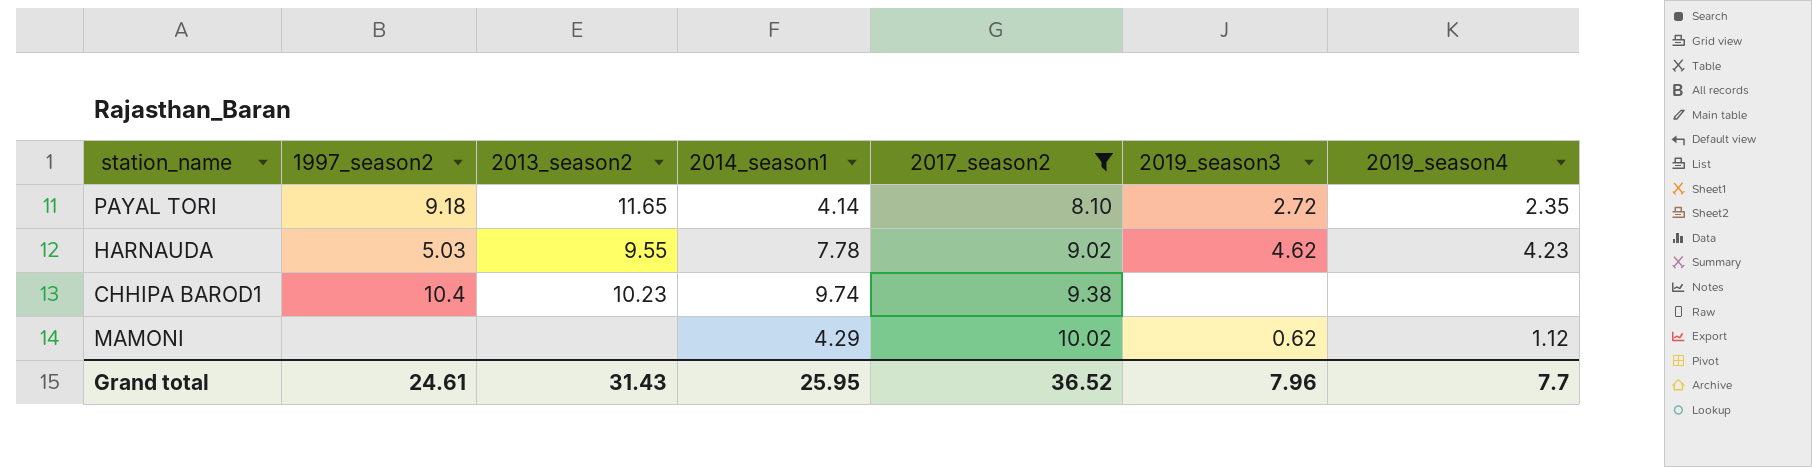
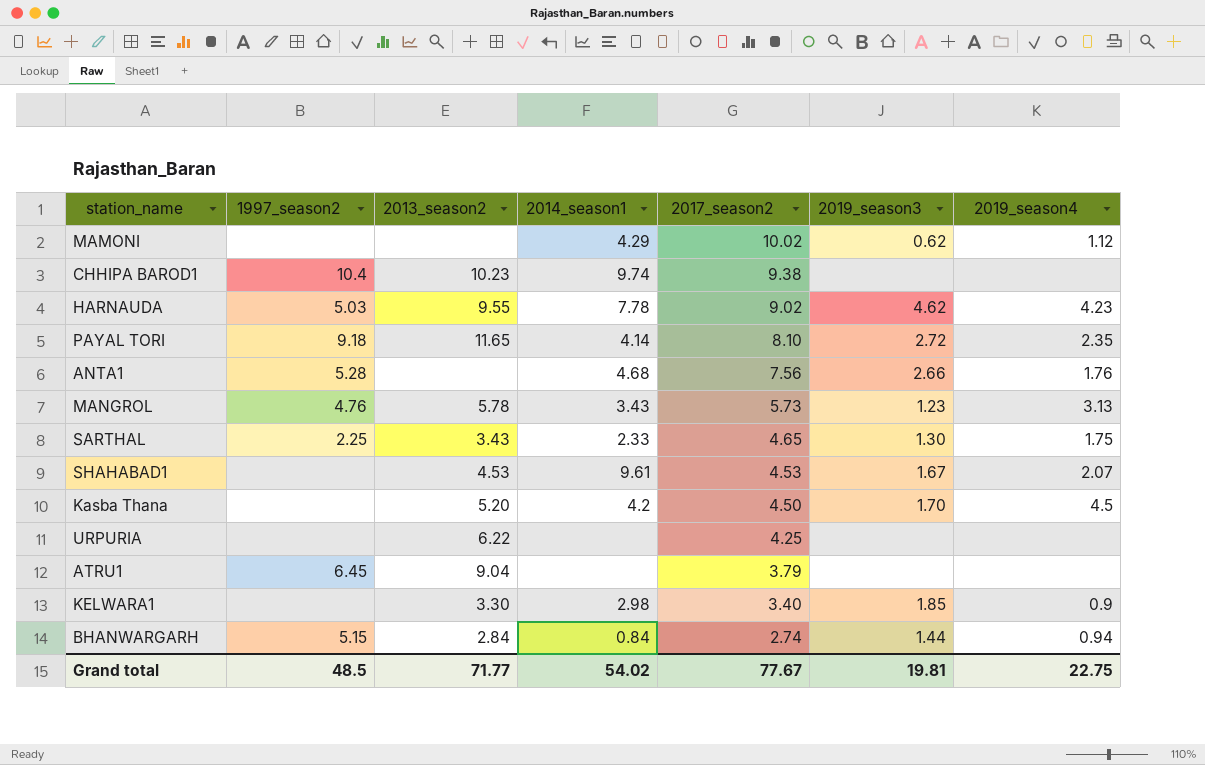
filter: 2017_season2 >= 8.10 -> none
row order: 2017_season2 ascending -> 2017_season2 descending
Grand total | 1997_season2: 24.61 -> 48.5
Grand total | 2013_season2: 31.43 -> 71.77
Grand total | 2014_season1: 25.95 -> 54.02
Grand total | 2017_season2: 36.52 -> 77.67
Grand total | 2019_season3: 7.96 -> 19.81
Grand total | 2019_season4: 7.7 -> 22.75

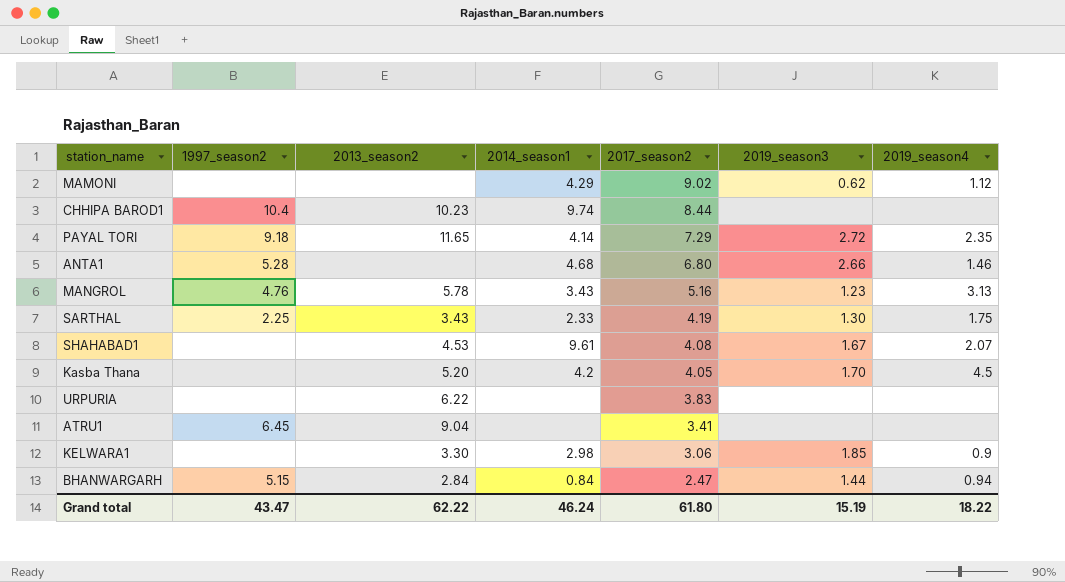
row HARNAUDA: 5.03 | 9.55 | 7.78 | 9.02 | 4.62 | 4.23 -> none
MAMONI | 2017_season2: 10.02 -> 9.02
CHHIPA BAROD1 | 2017_season2: 9.38 -> 8.44
PAYAL TORI | 2017_season2: 8.10 -> 7.29
ANTA1 | 2017_season2: 7.56 -> 6.80
ANTA1 | 2019_season4: 1.76 -> 1.46
MANGROL | 2017_season2: 5.73 -> 5.16
SARTHAL | 2017_season2: 4.65 -> 4.19
SHAHABAD1 | 2017_season2: 4.53 -> 4.08
Kasba Thana | 2017_season2: 4.50 -> 4.05
URPURIA | 2017_season2: 4.25 -> 3.83
ATRU1 | 2017_season2: 3.79 -> 3.41
KELWARA1 | 2017_season2: 3.40 -> 3.06
BHANWARGARH | 2017_season2: 2.74 -> 2.47
Grand total | 1997_season2: 48.5 -> 43.47
Grand total | 2013_season2: 71.77 -> 62.22
Grand total | 2014_season1: 54.02 -> 46.24
Grand total | 2017_season2: 77.67 -> 61.80
Grand total | 2019_season3: 19.81 -> 15.19
Grand total | 2019_season4: 22.75 -> 18.22

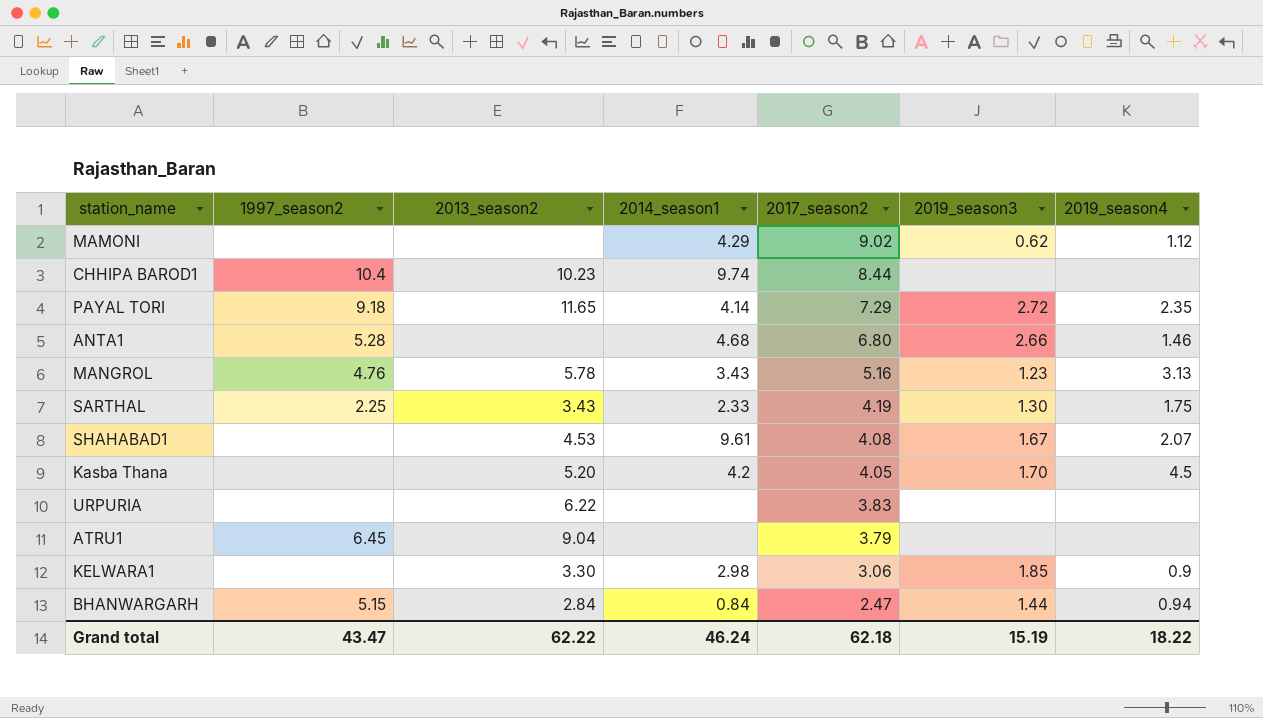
ATRU1 | 2017_season2: 3.41 -> 3.79
Grand total | 2017_season2: 61.80 -> 62.18

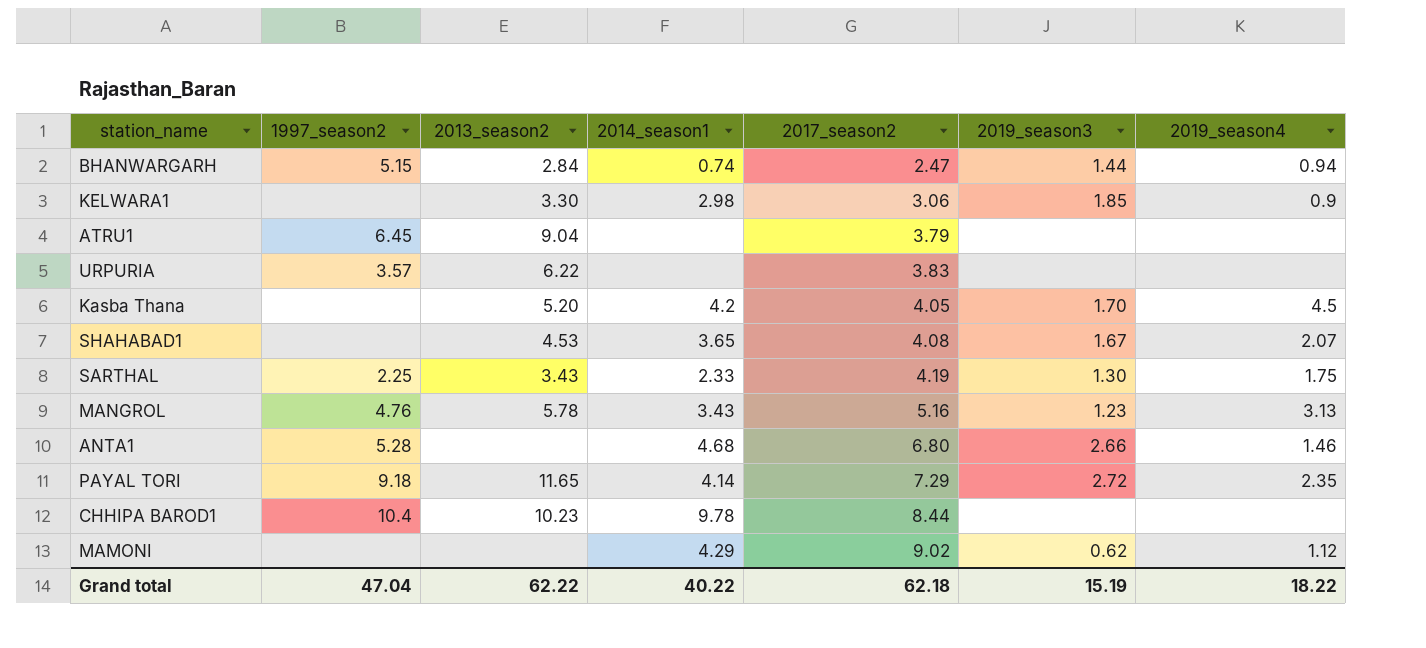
row order: 2017_season2 descending -> 2017_season2 ascending
BHANWARGARH | 2014_season1: 0.84 -> 0.74
URPURIA | 1997_season2: none -> 3.57
SHAHABAD1 | 2014_season1: 9.61 -> 3.65
CHHIPA BAROD1 | 2014_season1: 9.74 -> 9.78
Grand total | 1997_season2: 43.47 -> 47.04
Grand total | 2014_season1: 46.24 -> 40.22

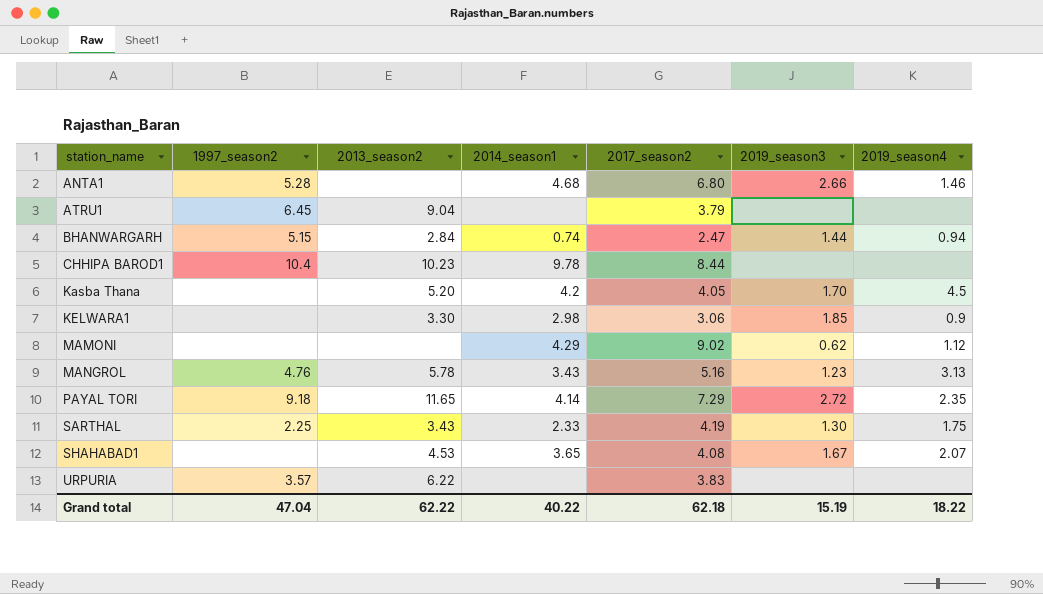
row order: 2017_season2 ascending -> station_name ascending

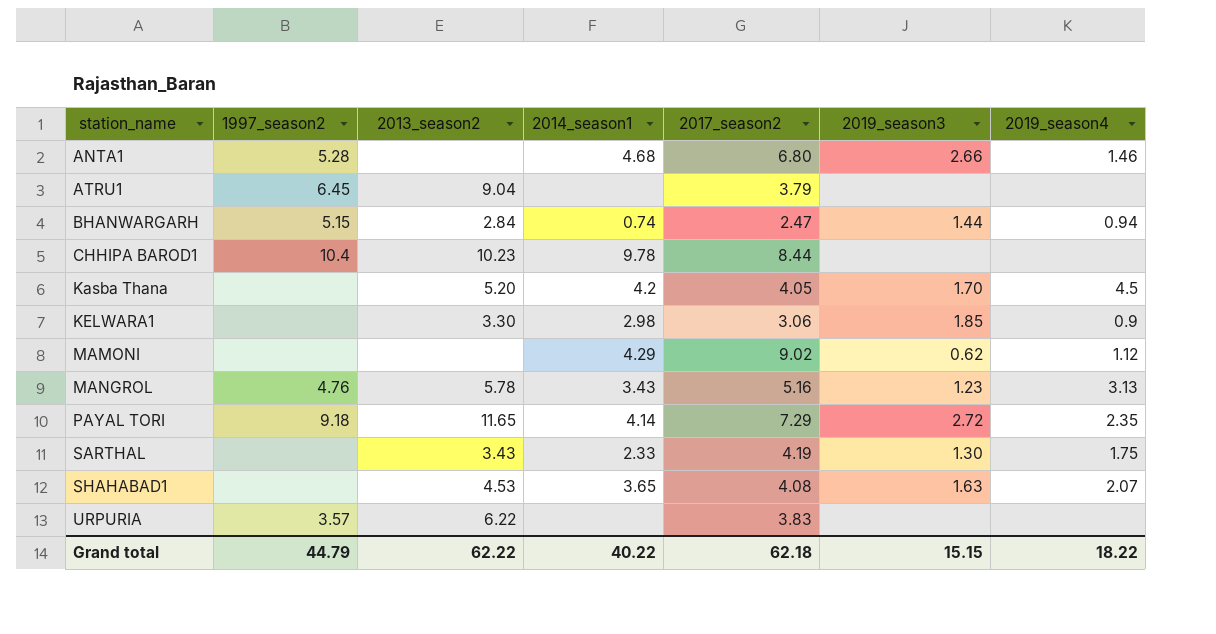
SARTHAL | 1997_season2: 2.25 -> none
SHAHABAD1 | 2019_season3: 1.67 -> 1.63
Grand total | 1997_season2: 47.04 -> 44.79
Grand total | 2019_season3: 15.19 -> 15.15

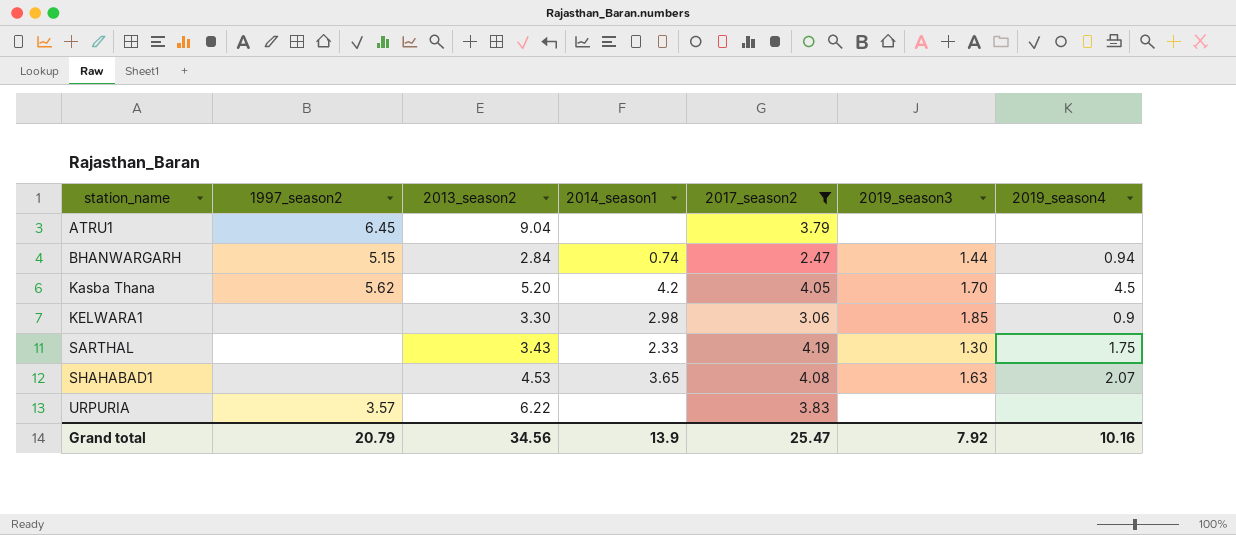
filter: none -> 2017_season2 <= 4.19
Kasba Thana | 1997_season2: none -> 5.62
Grand total | 1997_season2: 44.79 -> 20.79
Grand total | 2013_season2: 62.22 -> 34.56
Grand total | 2014_season1: 40.22 -> 13.9
Grand total | 2017_season2: 62.18 -> 25.47
Grand total | 2019_season3: 15.15 -> 7.92
Grand total | 2019_season4: 18.22 -> 10.16

